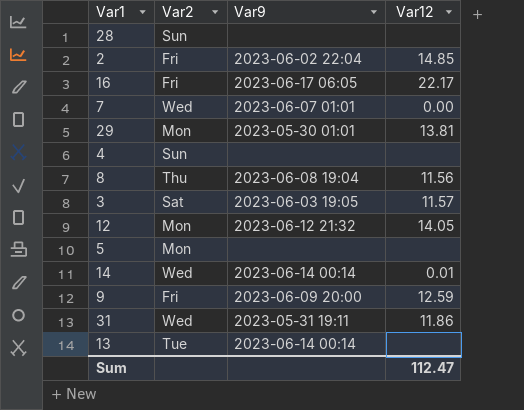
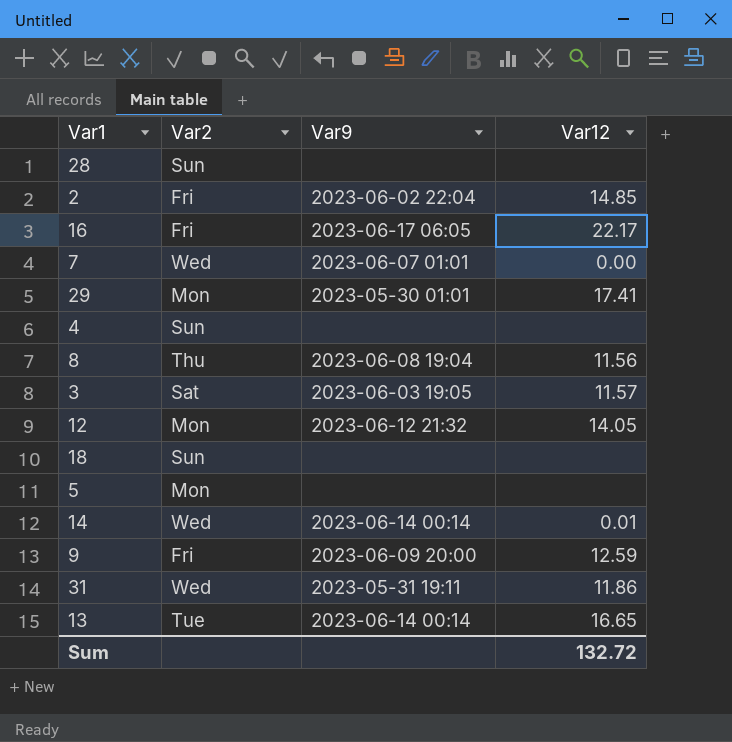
29 | Var12: 13.81 -> 17.41
row 18: none -> Sun | none | none
13 | Var12: none -> 16.65
Sum | Var12: 112.47 -> 132.72

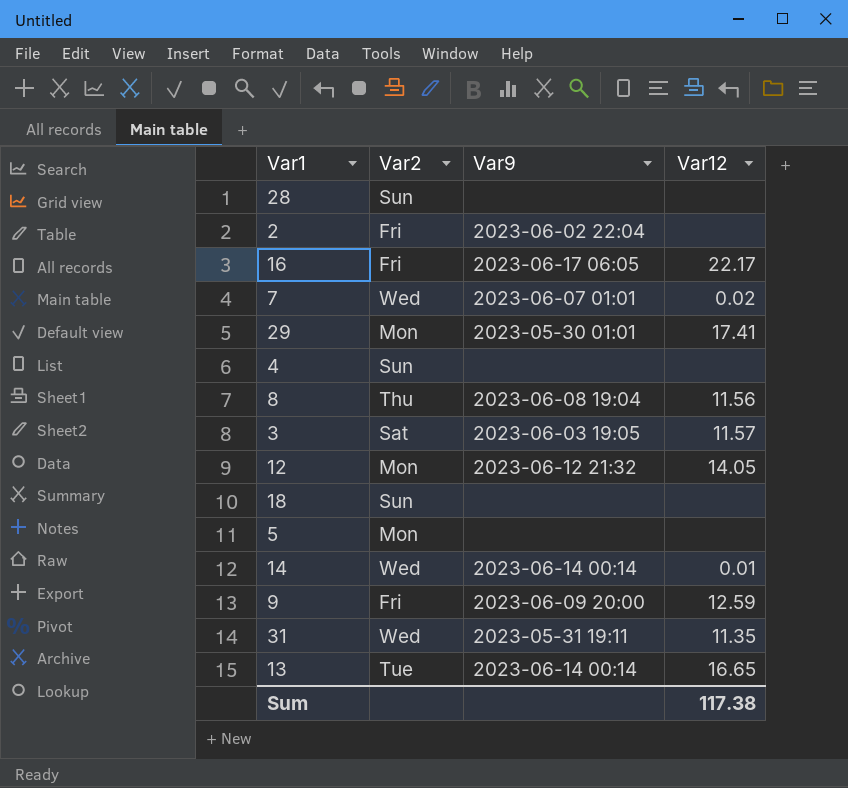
2 | Var12: 14.85 -> none
7 | Var12: 0.00 -> 0.02
31 | Var12: 11.86 -> 11.35
Sum | Var12: 132.72 -> 117.38

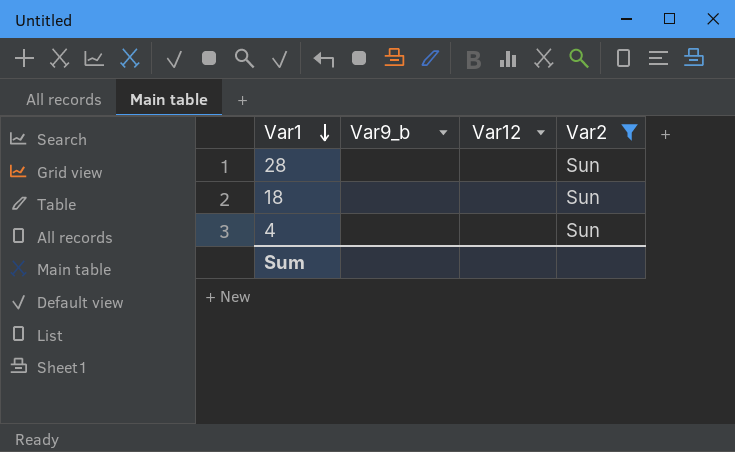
filter: none -> Var2 = Sun
row order: none -> Var1 descending
column name: Var9 -> Var9_b
column Var2 | position: 2 -> 4
Sum | Var12: 117.38 -> none

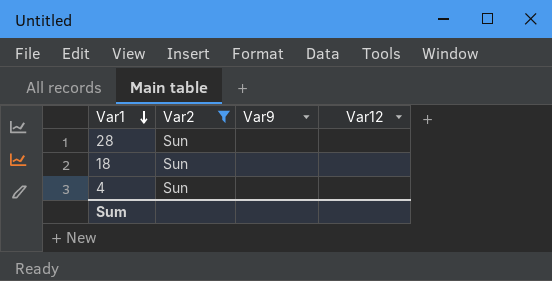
column Var2 | position: 4 -> 2
column name: Var9_b -> Var9

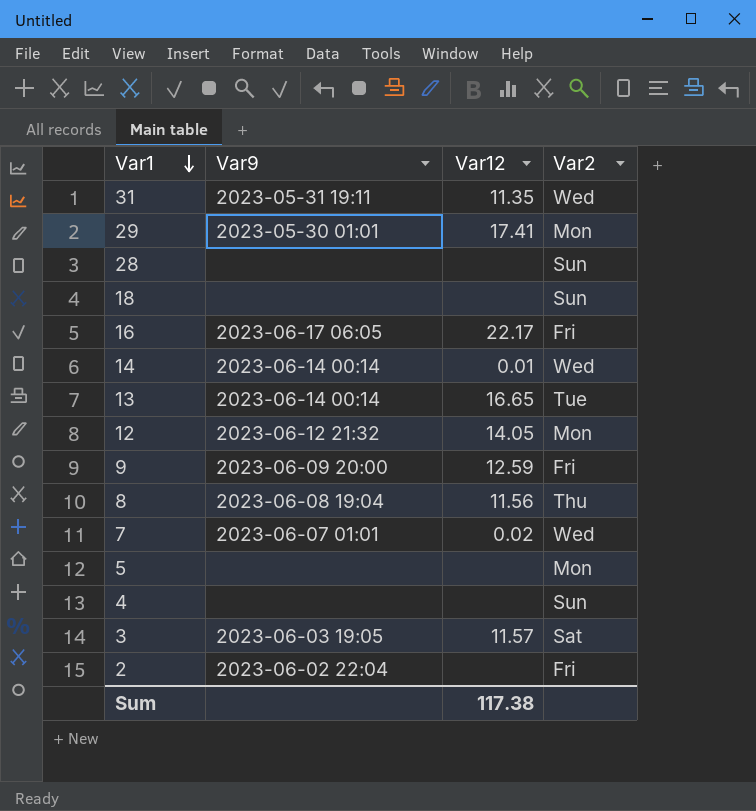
filter: Var2 = Sun -> none
column Var2 | position: 2 -> 4
Sum | Var12: none -> 117.38

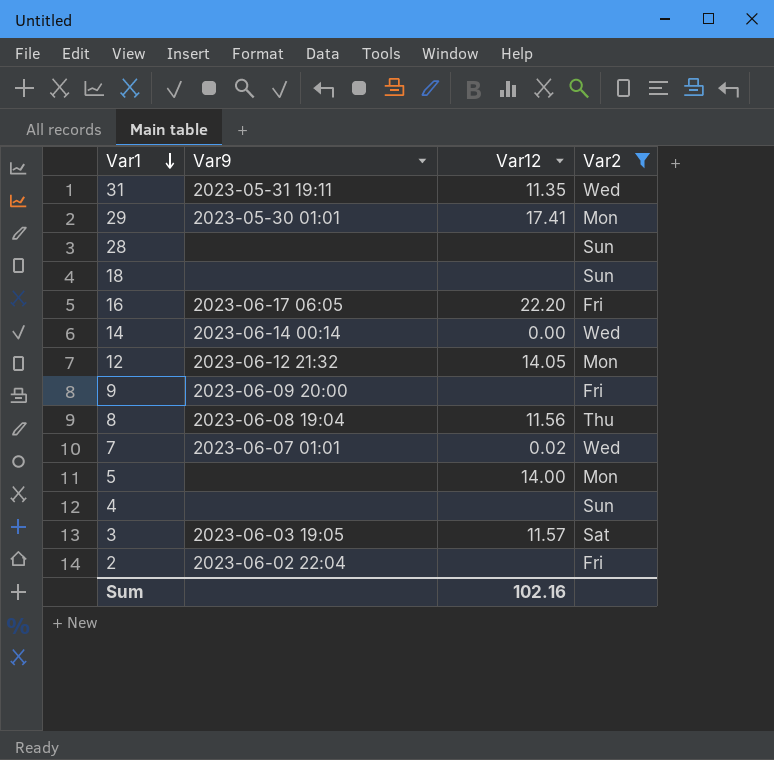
filter: none -> Var2 != Tue
16 | Var12: 22.17 -> 22.20
14 | Var12: 0.01 -> 0.00
9 | Var12: 12.59 -> none
5 | Var12: none -> 14.00
Sum | Var12: 117.38 -> 102.16

